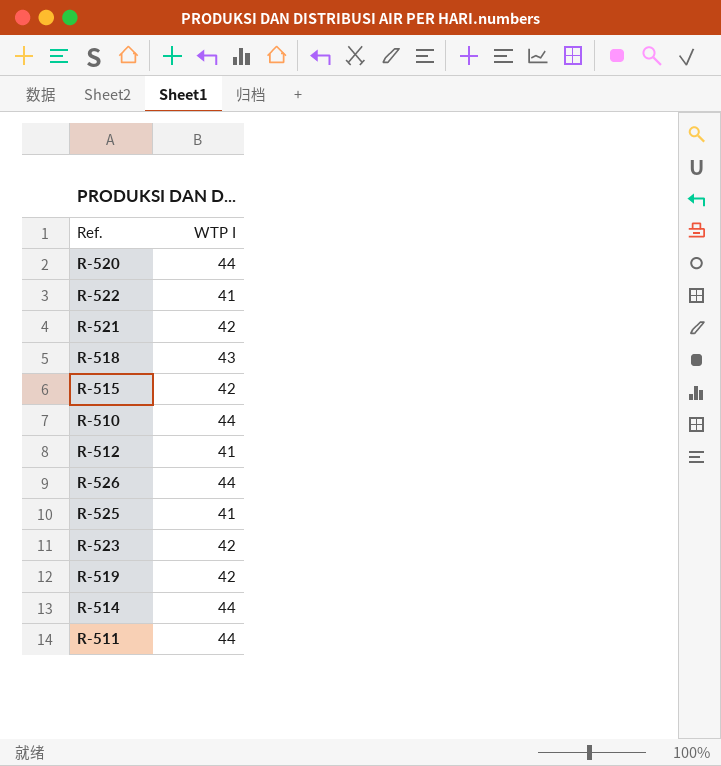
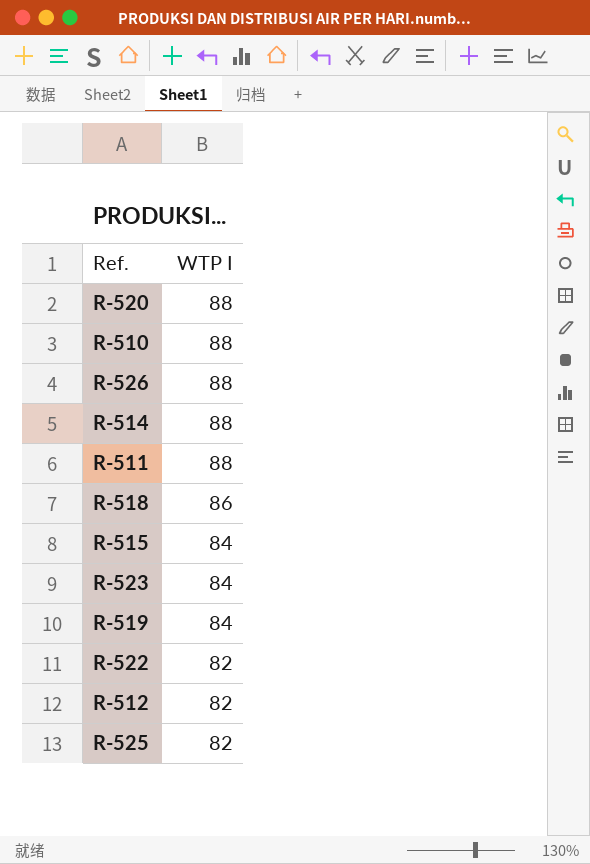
row order: none -> WTP I descending
row R-521: 42 -> none
R-520 | WTP I: 44 -> 88
R-510 | WTP I: 44 -> 88
R-526 | WTP I: 44 -> 88
R-514 | WTP I: 44 -> 88
R-511 | WTP I: 44 -> 88
R-518 | WTP I: 43 -> 86
R-515 | WTP I: 42 -> 84
R-523 | WTP I: 42 -> 84
R-519 | WTP I: 42 -> 84
R-522 | WTP I: 41 -> 82
R-512 | WTP I: 41 -> 82
R-525 | WTP I: 41 -> 82

